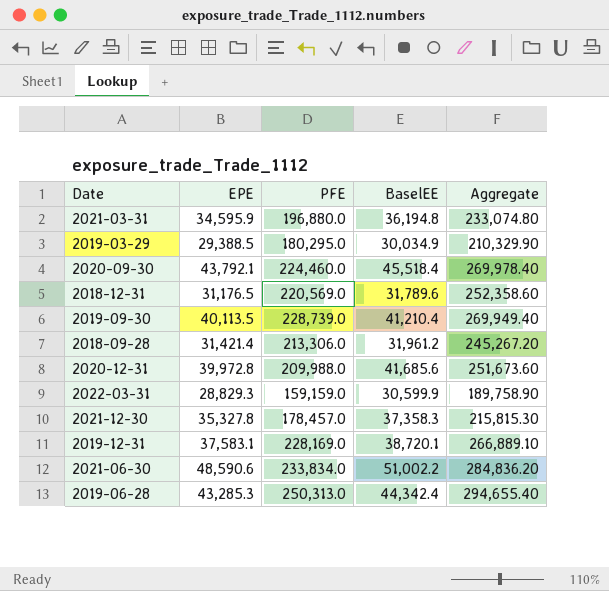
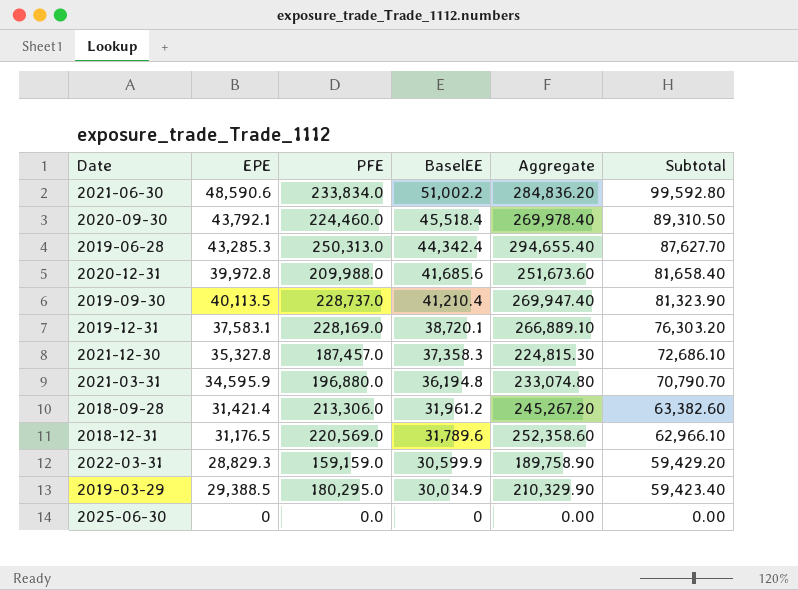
row order: none -> BaselEE descending
column Subtotal | formula: none -> [EPE] + [BaselEE]
2019-09-30 | PFE: 228,739.0 -> 228,737.0
2019-09-30 | Aggregate: 269,949.40 -> 269,947.40
2021-12-30 | PFE: 178,457.0 -> 187,457.0
2021-12-30 | Aggregate: 215,815.30 -> 224,815.30
row 2025-06-30: none -> 0 | 0.0 | 0 | 0.00 | 0.00

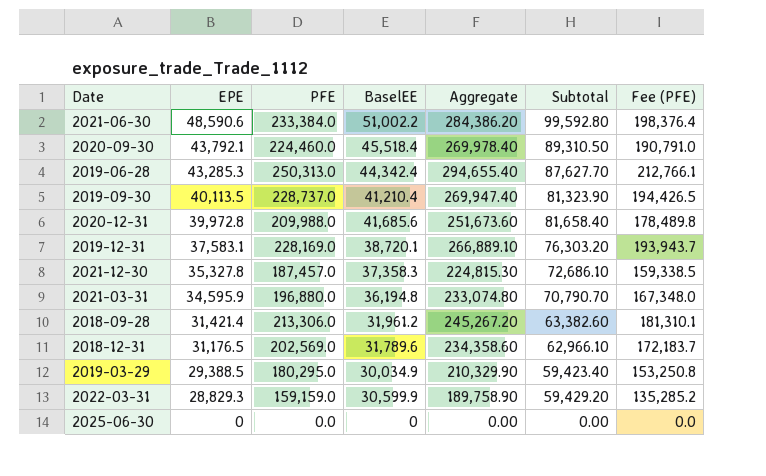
row order: BaselEE descending -> EPE descending
column Fee (PFE) | formula: none -> [PFE] * 0.85
2021-06-30 | PFE: 233,834.0 -> 233,384.0
2021-06-30 | Aggregate: 284,836.20 -> 284,386.20
2018-12-31 | PFE: 220,569.0 -> 202,569.0
2018-12-31 | Aggregate: 252,358.60 -> 234,358.60

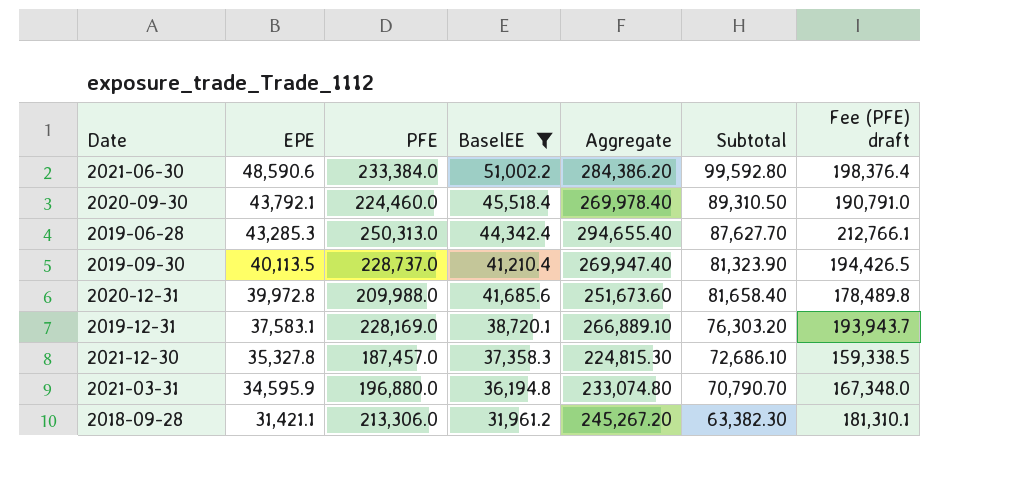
filter: none -> BaselEE >= 31,961.2
column name: Fee (PFE) -> Fee (PFE) draft
2018-09-28 | EPE: 31,421.4 -> 31,421.1
2018-09-28 | Subtotal: 63,382.60 -> 63,382.30

